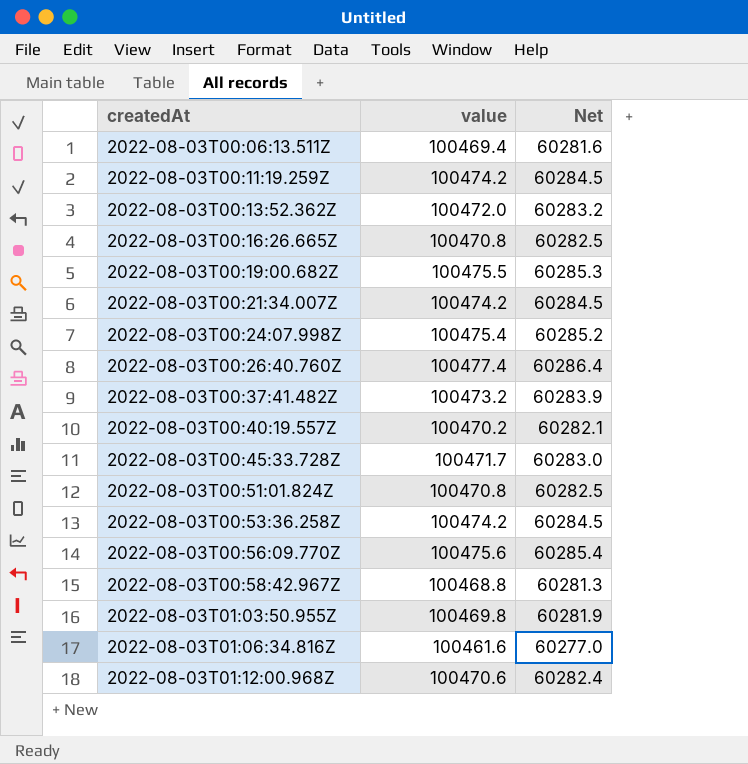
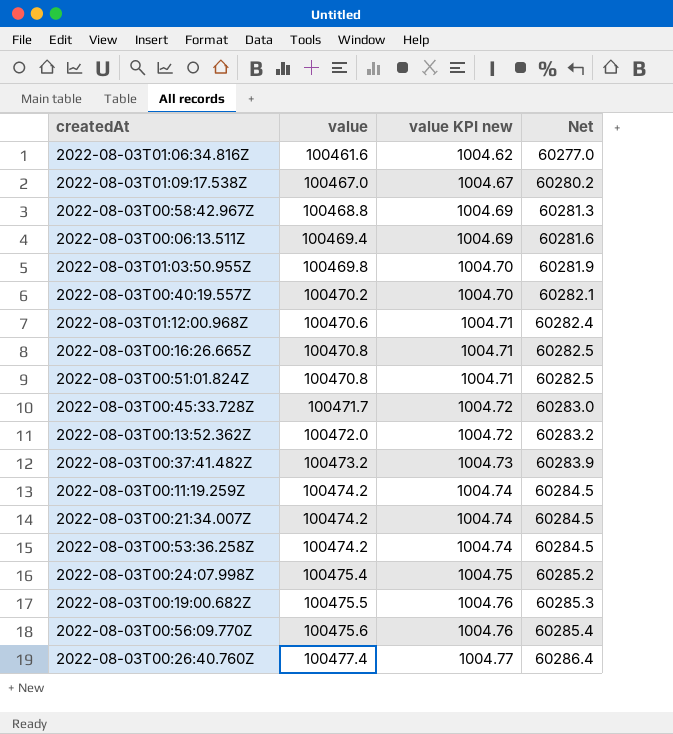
row order: createdAt ascending -> value ascending
column value KPI new | formula: none -> [value] * 0.01
row 2022-08-03T01:09:17.538Z: none -> 100467.0 | 1004.67 | 60280.2

